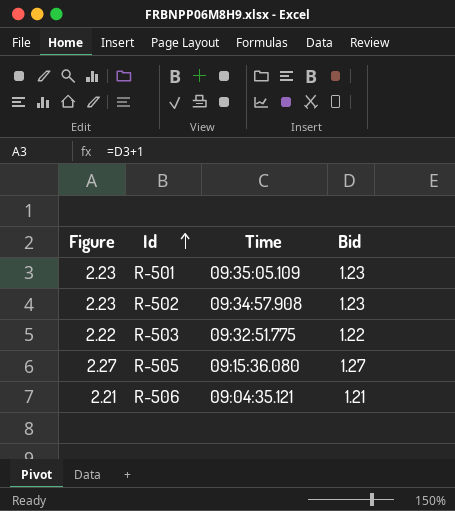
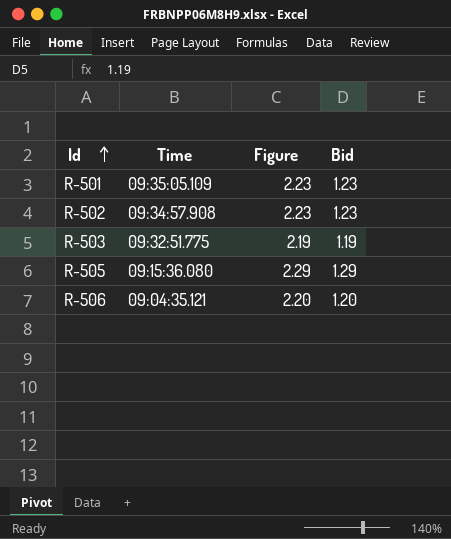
column Figure | position: 1 -> 3
R-503 | Figure: 2.22 -> 2.19
R-503 | Bid: 1.22 -> 1.19
R-505 | Figure: 2.27 -> 2.29
R-505 | Bid: 1.27 -> 1.29
R-506 | Figure: 2.21 -> 2.20
R-506 | Bid: 1.21 -> 1.20

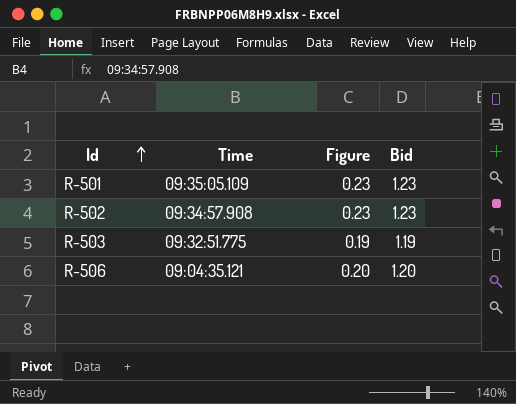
column Figure | formula: [Bid] + 1 -> [Bid] - 1
row R-505: 09:15:36.080 | 2.29 | 1.29 -> none

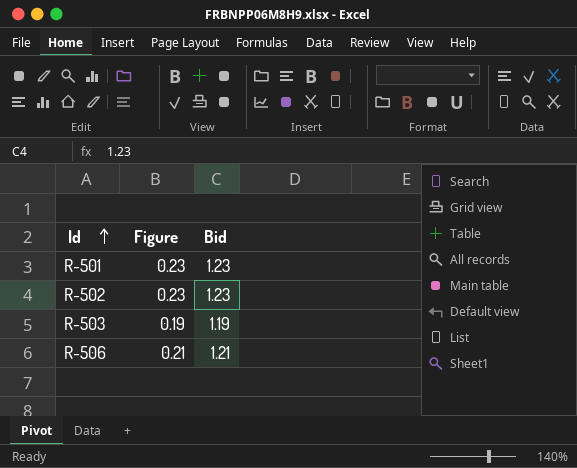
column Time | position: 2 -> none
R-506 | Figure: 0.20 -> 0.21
R-506 | Bid: 1.20 -> 1.21

